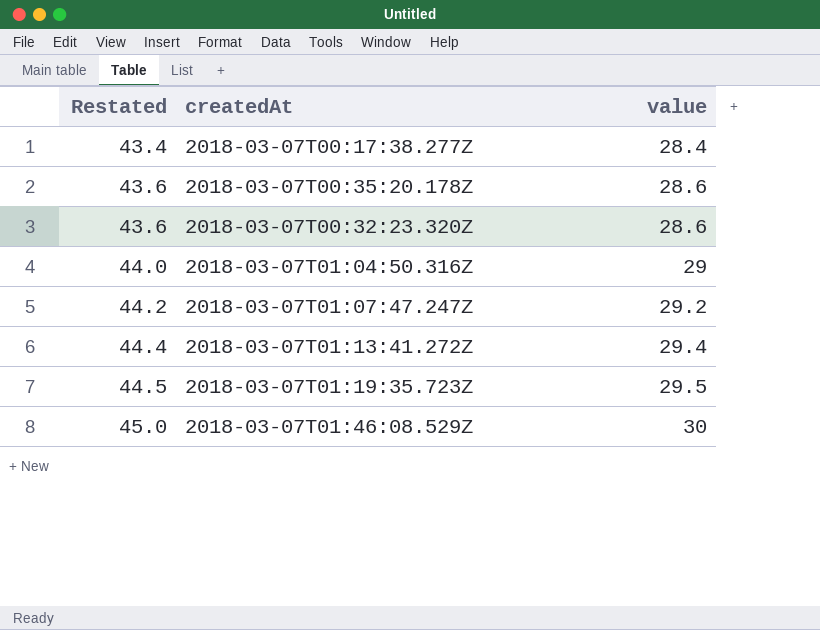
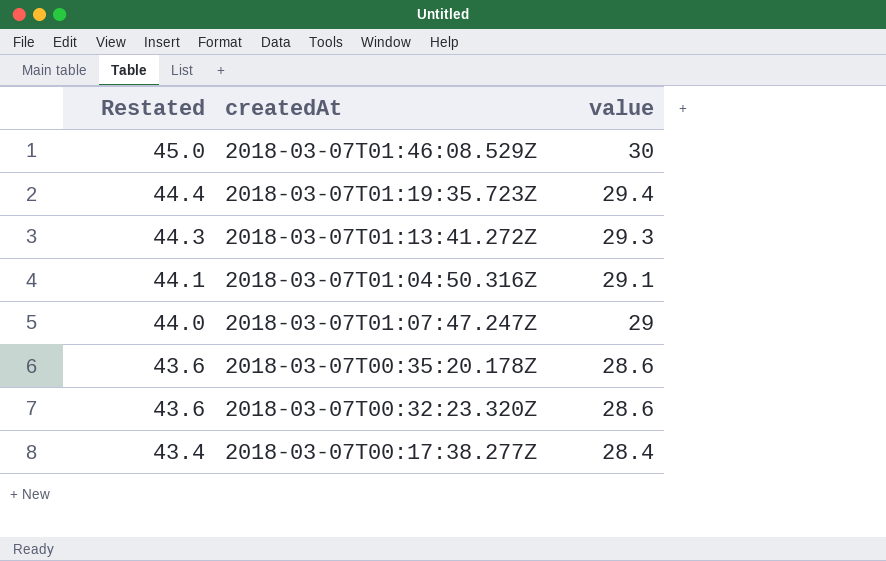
row order: Restated ascending -> Restated descending
2018-03-07T01:19:35.723Z | Restated: 44.5 -> 44.4
2018-03-07T01:19:35.723Z | value: 29.5 -> 29.4
2018-03-07T01:13:41.272Z | Restated: 44.4 -> 44.3
2018-03-07T01:13:41.272Z | value: 29.4 -> 29.3
2018-03-07T01:04:50.316Z | Restated: 44.0 -> 44.1
2018-03-07T01:04:50.316Z | value: 29 -> 29.1
2018-03-07T01:07:47.247Z | Restated: 44.2 -> 44.0
2018-03-07T01:07:47.247Z | value: 29.2 -> 29

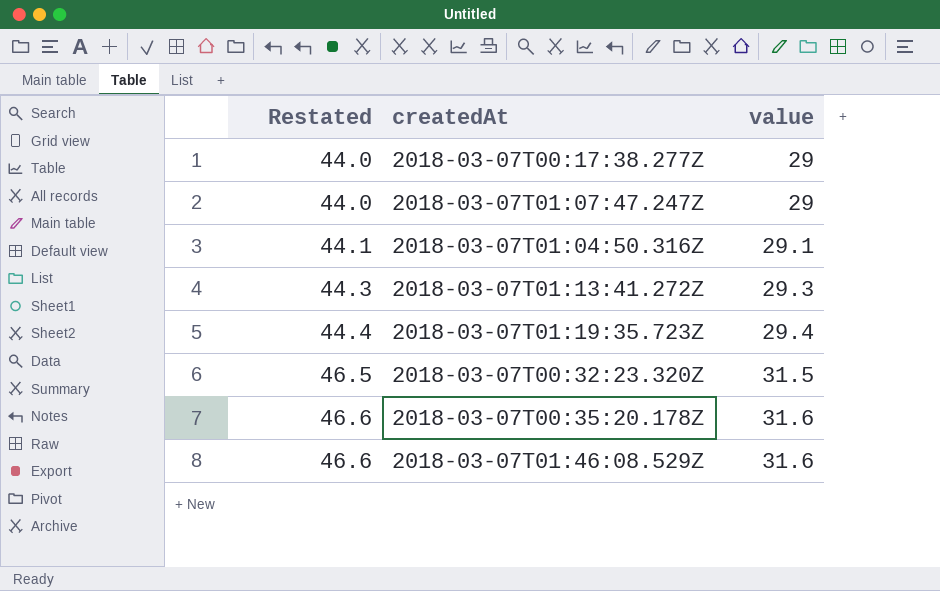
row order: Restated descending -> Restated ascending
2018-03-07T00:17:38.277Z | Restated: 43.4 -> 44.0
2018-03-07T00:17:38.277Z | value: 28.4 -> 29
2018-03-07T00:32:23.320Z | Restated: 43.6 -> 46.5
2018-03-07T00:32:23.320Z | value: 28.6 -> 31.5
2018-03-07T00:35:20.178Z | Restated: 43.6 -> 46.6
2018-03-07T00:35:20.178Z | value: 28.6 -> 31.6
2018-03-07T01:46:08.529Z | Restated: 45.0 -> 46.6
2018-03-07T01:46:08.529Z | value: 30 -> 31.6

